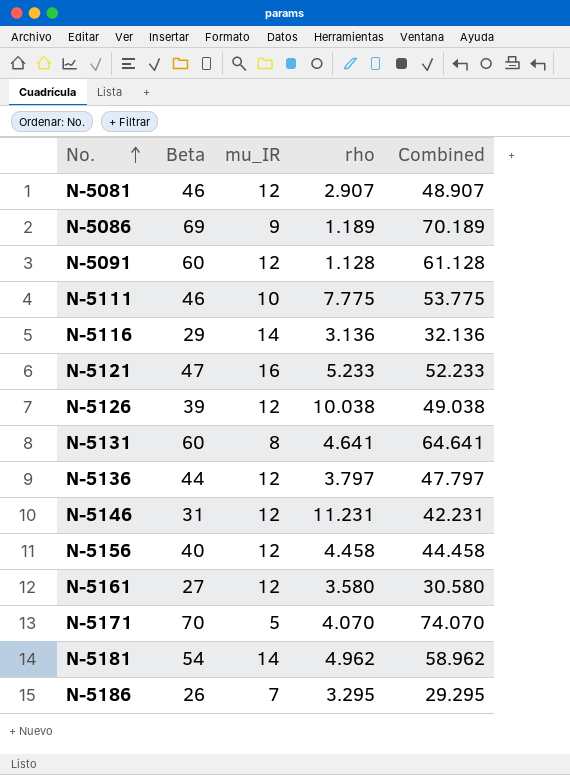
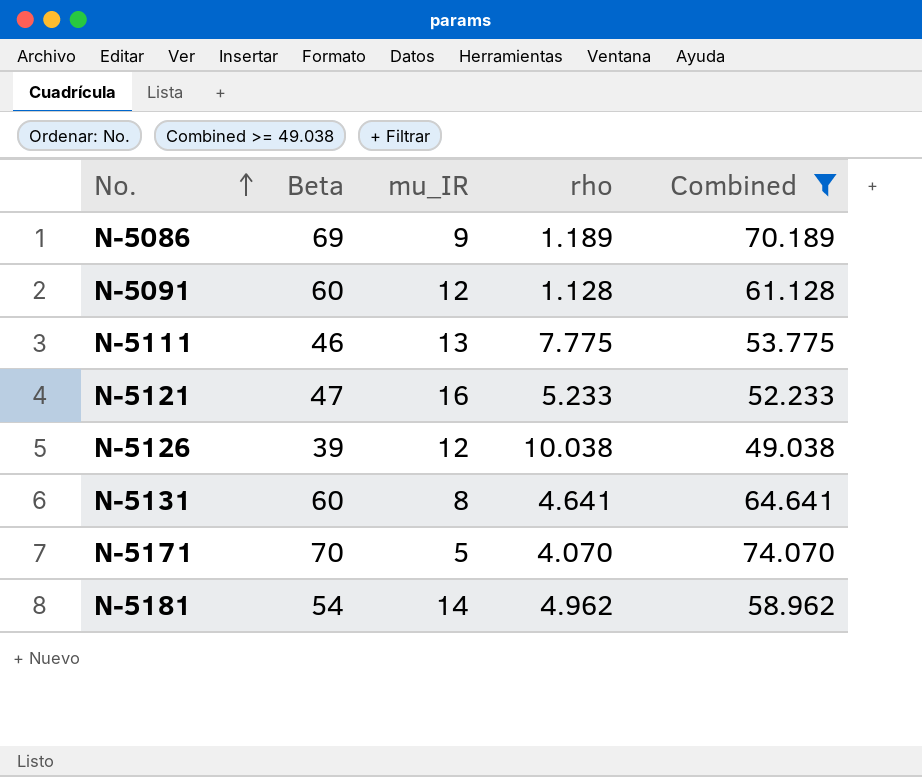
filter: none -> Combined >= 49.038
N-5111 | mu_IR: 10 -> 13

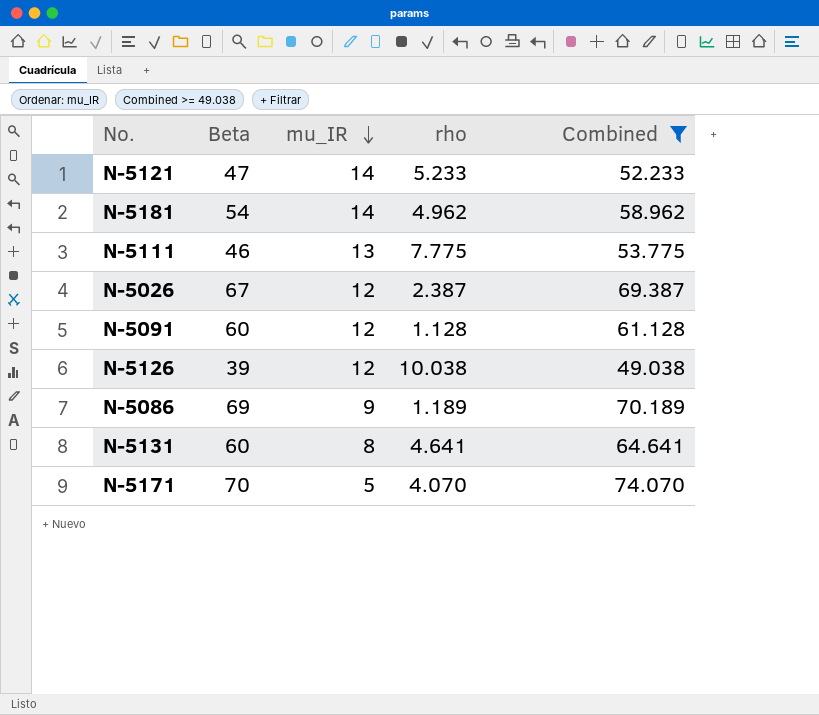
row order: No. ascending -> mu_IR descending
N-5121 | mu_IR: 16 -> 14
row N-5026: none -> 67 | 12 | 2.387 | 69.387

